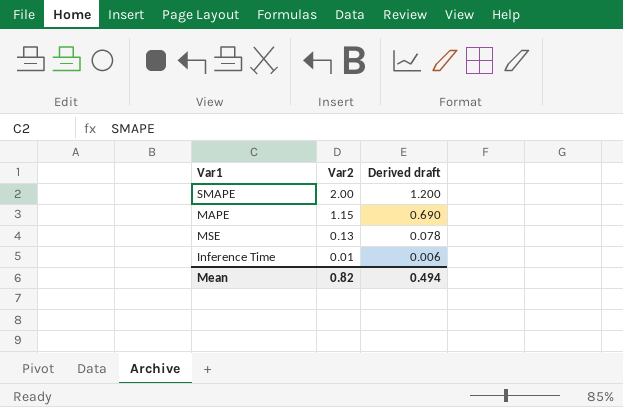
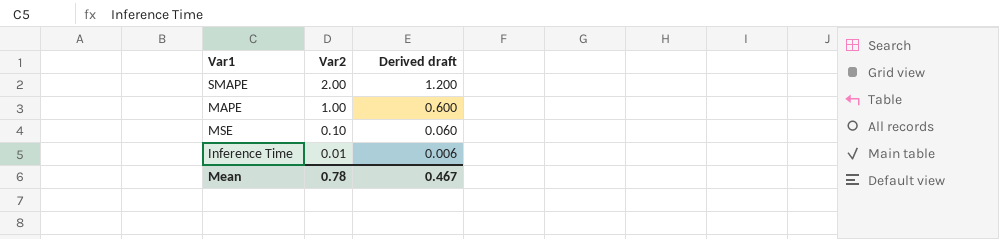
MAPE | Var2: 1.15 -> 1.00
MAPE | Derived draft: 0.690 -> 0.600
MSE | Var2: 0.13 -> 0.10
MSE | Derived draft: 0.078 -> 0.060
Mean | Var2: 0.82 -> 0.78
Mean | Derived draft: 0.494 -> 0.467

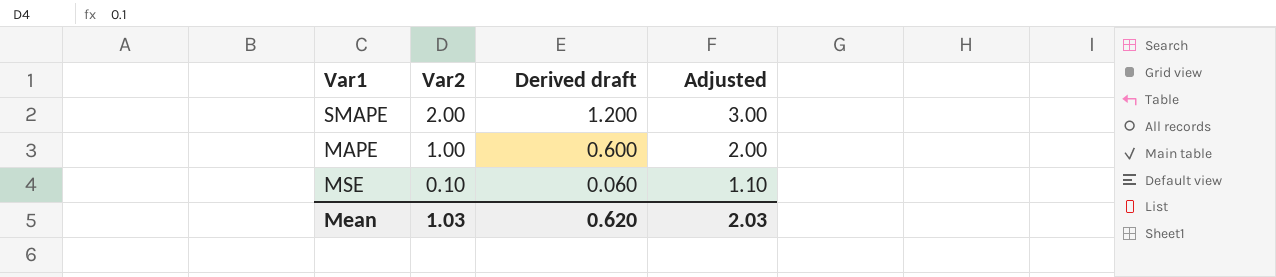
column Adjusted | formula: none -> [Var2] + 1
row Inference Time: 0.01 | 0.006 -> none
Mean | Var2: 0.78 -> 1.03
Mean | Derived draft: 0.467 -> 0.620

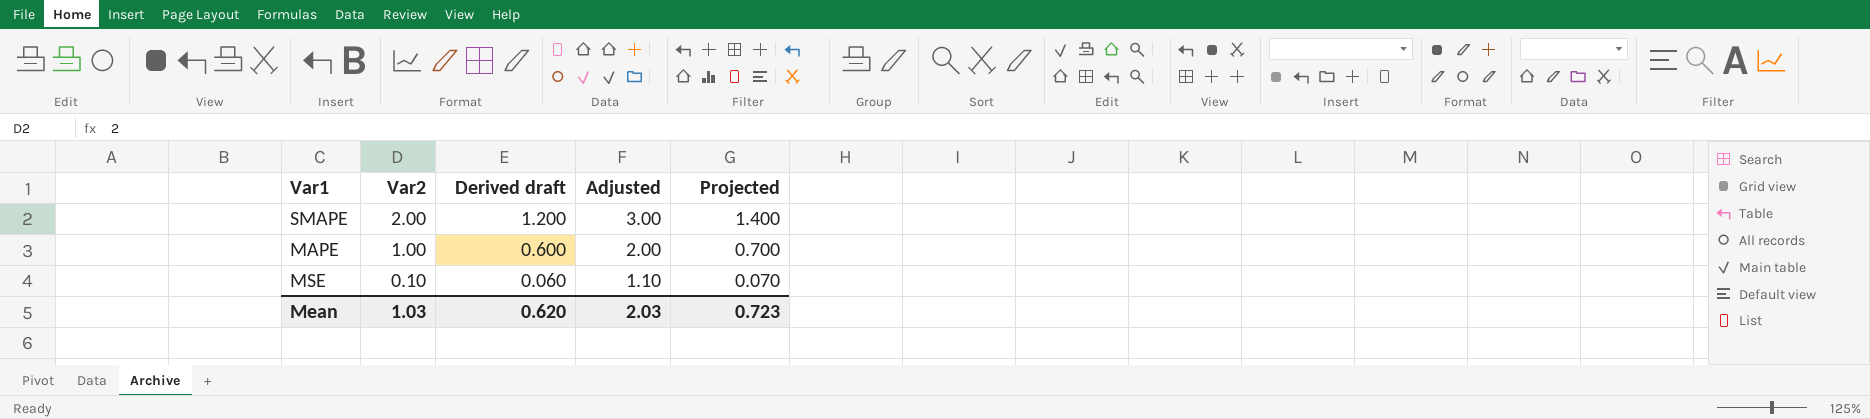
column Projected | formula: none -> [Var2] * 0.7

